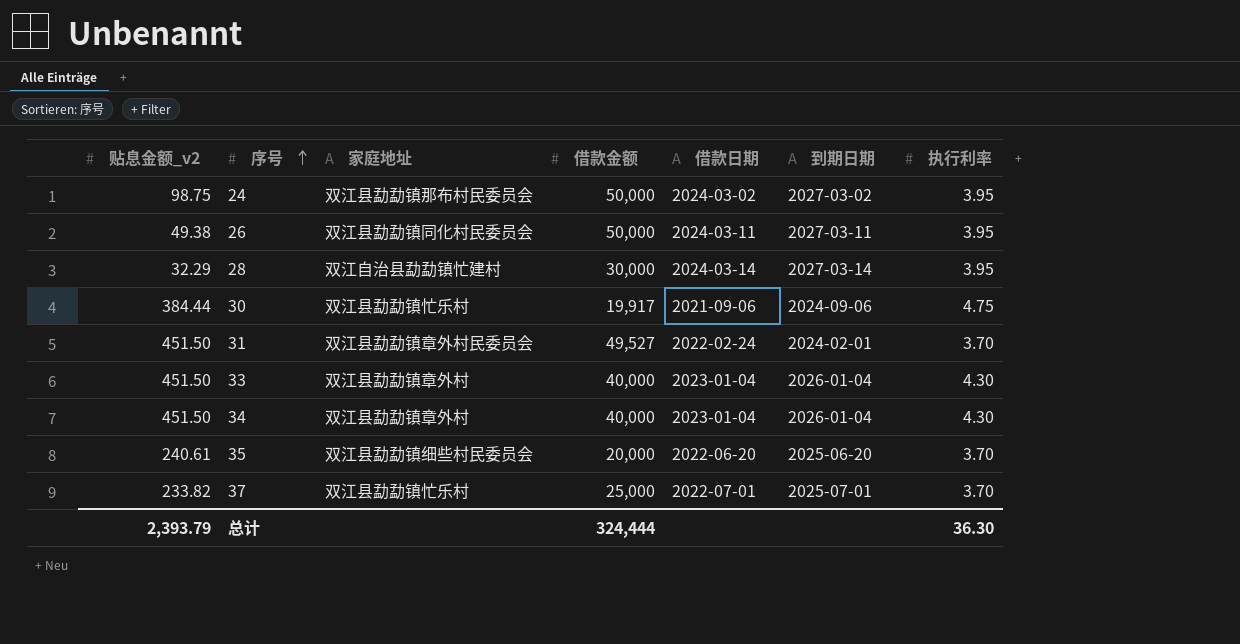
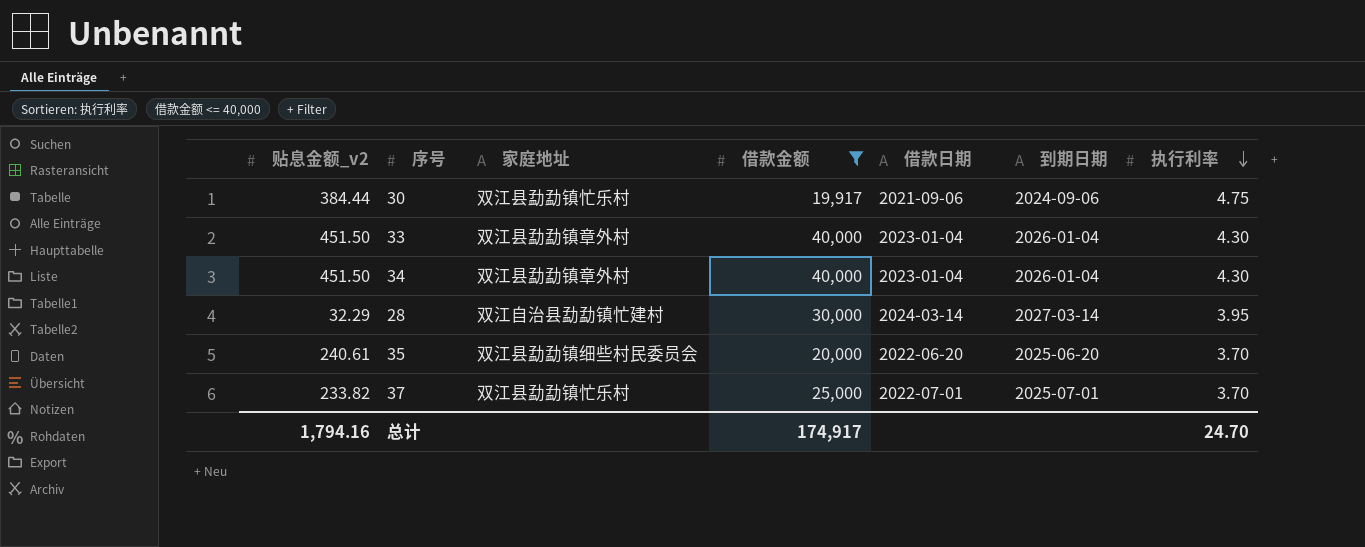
filter: none -> 借款金额 <= 40,000
row order: 序号 ascending -> 执行利率 descending
总计 | 贴息金额_v2: 2,393.79 -> 1,794.16
总计 | 借款金额: 324,444 -> 174,917
总计 | 执行利率: 36.30 -> 24.70

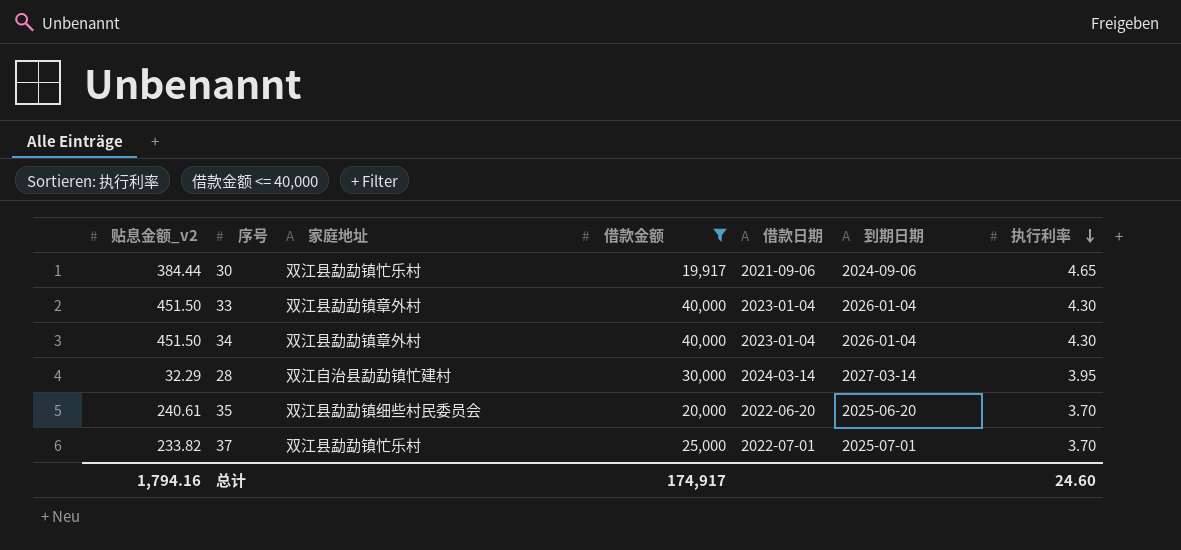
30 | 执行利率: 4.75 -> 4.65
总计 | 执行利率: 24.70 -> 24.60

